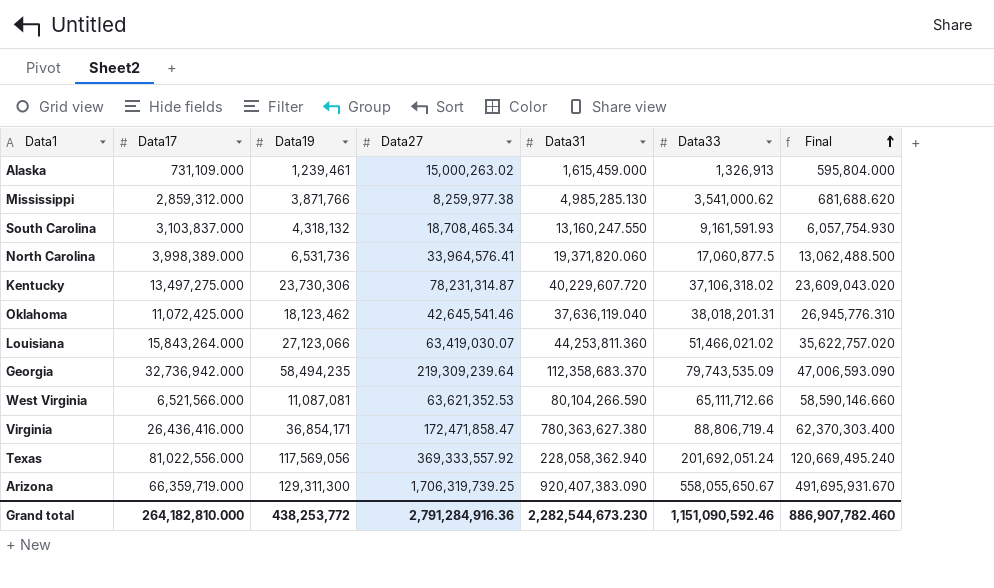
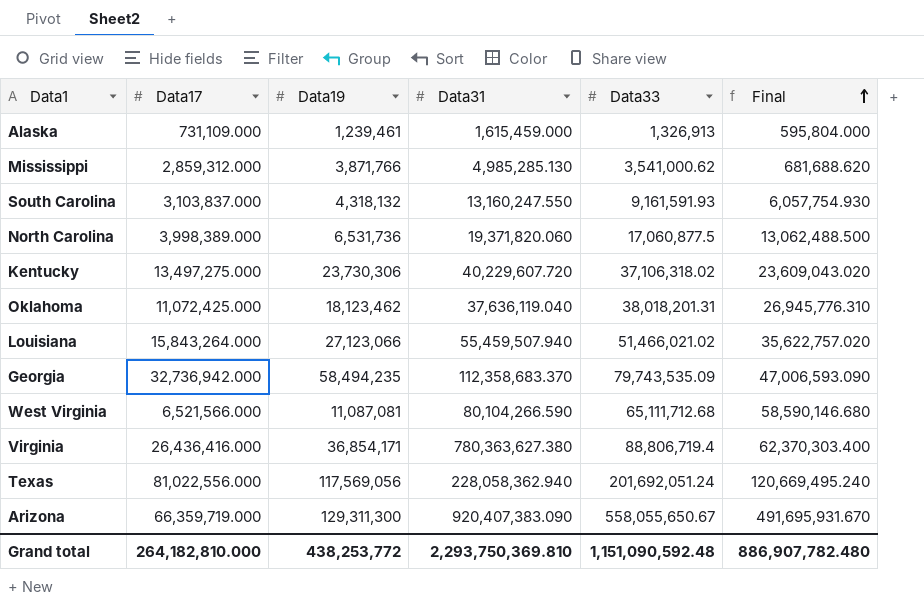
column Data27 | position: 4 -> none
Louisiana | Data31: 44,253,811.360 -> 55,459,507.940
West Virginia | Data33: 65,111,712.66 -> 65,111,712.68
West Virginia | Final: 58,590,146.660 -> 58,590,146.680
Grand total | Data31: 2,282,544,673.230 -> 2,293,750,369.810
Grand total | Data33: 1,151,090,592.46 -> 1,151,090,592.48
Grand total | Final: 886,907,782.460 -> 886,907,782.480

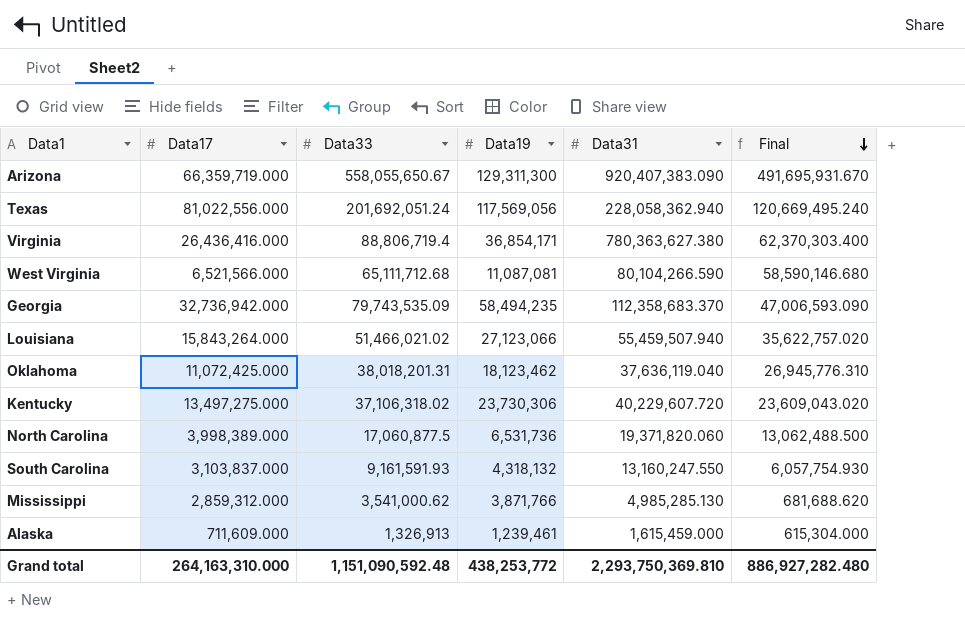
row order: Final ascending -> Final descending
column Data33 | position: 5 -> 3
Alaska | Data17: 731,109.000 -> 711,609.000
Alaska | Final: 595,804.000 -> 615,304.000
Grand total | Data17: 264,182,810.000 -> 264,163,310.000
Grand total | Final: 886,907,782.480 -> 886,927,282.480

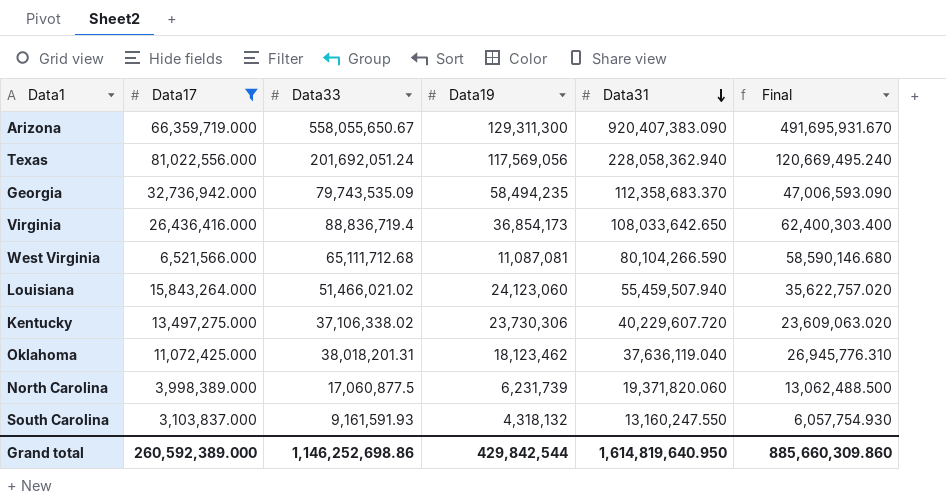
filter: none -> Data17 >= 3,103,837.000
row order: Final descending -> Data31 descending
Virginia | Data33: 88,806,719.4 -> 88,836,719.4
Virginia | Data19: 36,854,171 -> 36,854,173
Virginia | Data31: 780,363,627.380 -> 108,033,642.650
Virginia | Final: 62,370,303.400 -> 62,400,303.400
Louisiana | Data19: 27,123,066 -> 24,123,060
Kentucky | Data33: 37,106,318.02 -> 37,106,338.02
Kentucky | Final: 23,609,043.020 -> 23,609,063.020
North Carolina | Data19: 6,531,736 -> 6,231,739
Grand total | Data17: 264,163,310.000 -> 260,592,389.000
Grand total | Data33: 1,151,090,592.48 -> 1,146,252,698.86
Grand total | Data19: 438,253,772 -> 429,842,544
Grand total | Data31: 2,293,750,369.810 -> 1,614,819,640.950
Grand total | Final: 886,927,282.480 -> 885,660,309.860

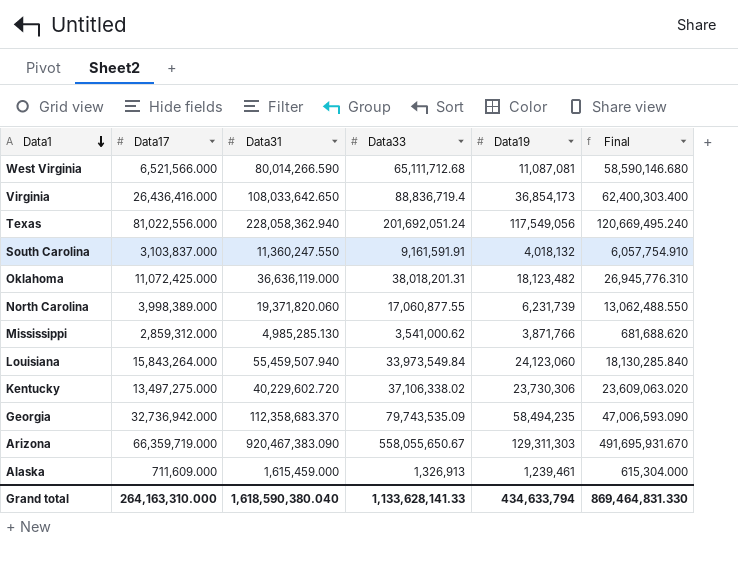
filter: Data17 >= 3,103,837.000 -> none
row order: Data31 descending -> Data1 descending
column Data31 | position: 5 -> 3
West Virginia | Data31: 80,104,266.590 -> 80,014,266.590
Texas | Data19: 117,569,056 -> 117,549,056
South Carolina | Data31: 13,160,247.550 -> 11,360,247.550
South Carolina | Data33: 9,161,591.93 -> 9,161,591.91
South Carolina | Data19: 4,318,132 -> 4,018,132
South Carolina | Final: 6,057,754.930 -> 6,057,754.910
Oklahoma | Data31: 37,636,119.040 -> 36,636,119.000
Oklahoma | Data19: 18,123,462 -> 18,123,482
North Carolina | Data33: 17,060,877.5 -> 17,060,877.55
North Carolina | Final: 13,062,488.500 -> 13,062,488.550
Louisiana | Data33: 51,466,021.02 -> 33,973,549.84
Louisiana | Final: 35,622,757.020 -> 18,130,285.840
Kentucky | Data31: 40,229,607.720 -> 40,229,602.720
Arizona | Data31: 920,407,383.090 -> 920,467,383.090
Arizona | Data19: 129,311,300 -> 129,311,303
Grand total | Data17: 260,592,389.000 -> 264,163,310.000
Grand total | Data31: 1,614,819,640.950 -> 1,618,590,380.040
Grand total | Data33: 1,146,252,698.86 -> 1,133,628,141.33
Grand total | Data19: 429,842,544 -> 434,633,794
Grand total | Final: 885,660,309.860 -> 869,464,831.330

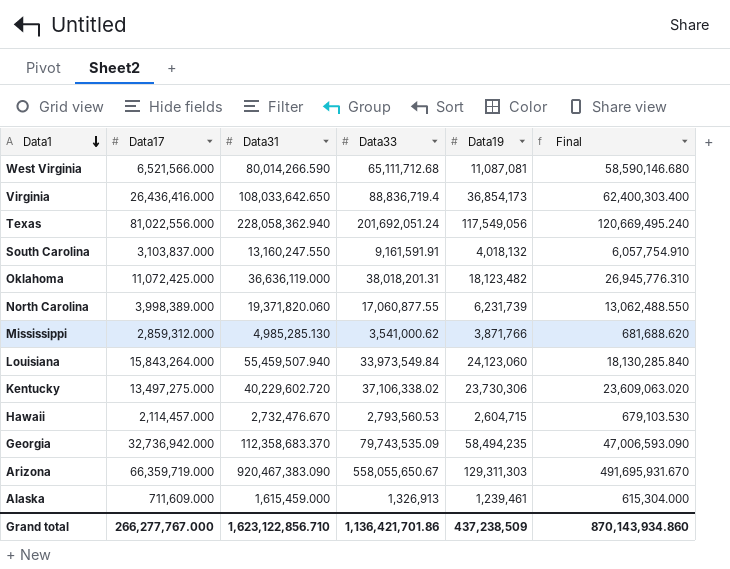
South Carolina | Data31: 11,360,247.550 -> 13,160,247.550
row Hawaii: none -> 2,114,457.000 | 2,732,476.670 | 2,793,560.53 | 2,604,715 | 679,103.530
Grand total | Data17: 264,163,310.000 -> 266,277,767.000
Grand total | Data31: 1,618,590,380.040 -> 1,623,122,856.710
Grand total | Data33: 1,133,628,141.33 -> 1,136,421,701.86
Grand total | Data19: 434,633,794 -> 437,238,509
Grand total | Final: 869,464,831.330 -> 870,143,934.860

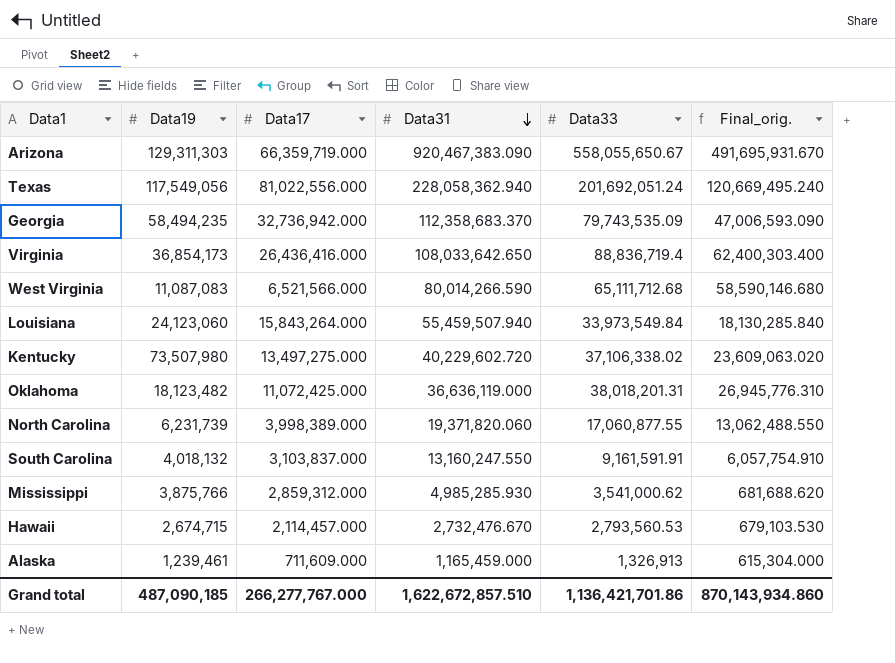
row order: Data1 descending -> Data31 descending
column Data19 | position: 5 -> 2
column name: Final -> Final_orig.
West Virginia | Data19: 11,087,081 -> 11,087,083
Kentucky | Data19: 23,730,306 -> 73,507,980
Mississippi | Data19: 3,871,766 -> 3,875,766
Mississippi | Data31: 4,985,285.130 -> 4,985,285.930
Hawaii | Data19: 2,604,715 -> 2,674,715
Alaska | Data31: 1,615,459.000 -> 1,165,459.000
Grand total | Data19: 437,238,509 -> 487,090,185
Grand total | Data31: 1,623,122,856.710 -> 1,622,672,857.510

